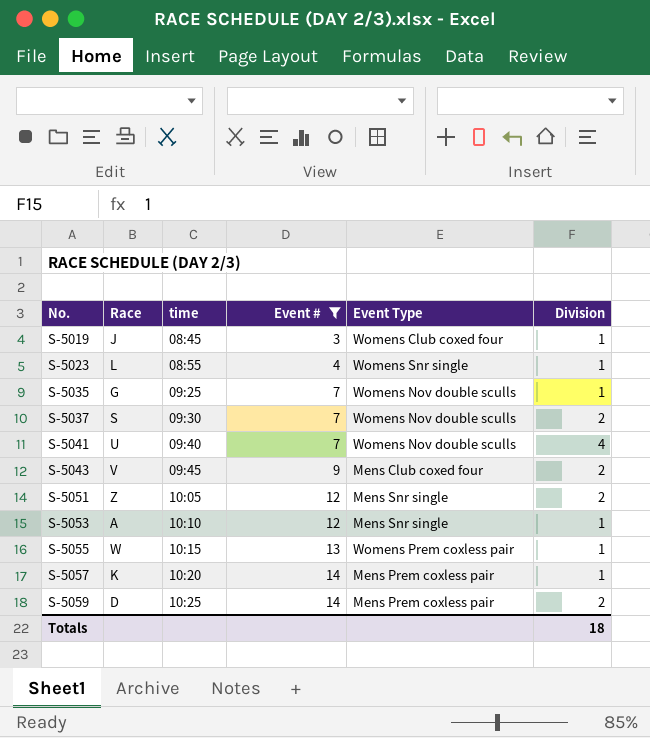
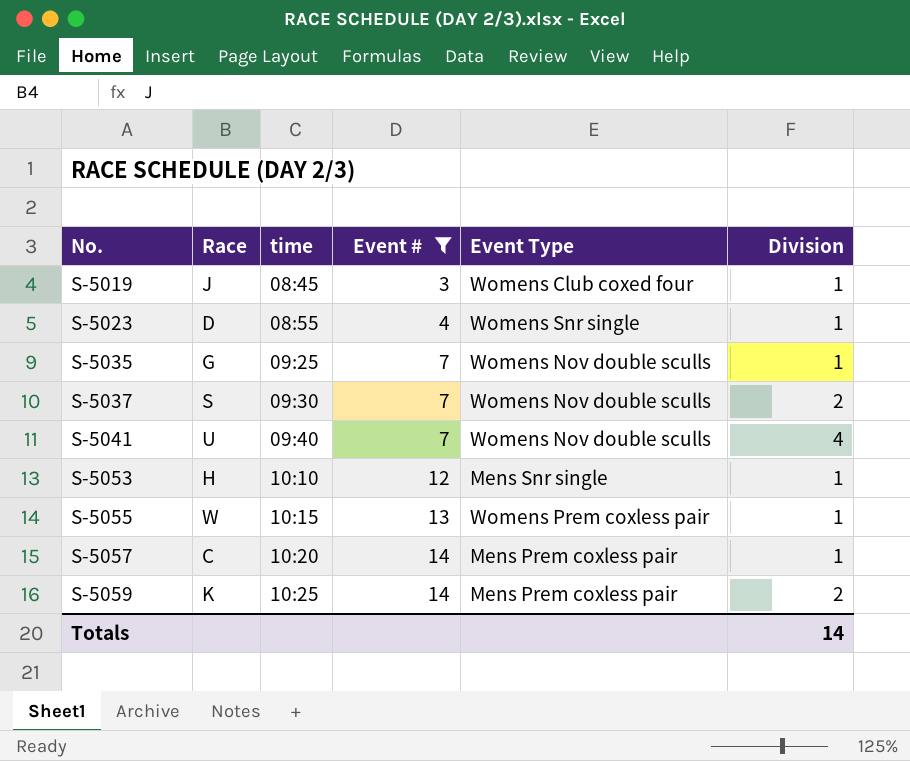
row S-5043: V | 09:45 | 9 | Mens Club coxed four | 2 -> none
row S-5051: Z | 10:05 | 12 | Mens Snr single | 2 -> none
S-5023 | Race: L -> D
S-5053 | Race: A -> H
S-5057 | Race: K -> C
S-5059 | Race: D -> K
Totals | Division: 18 -> 14

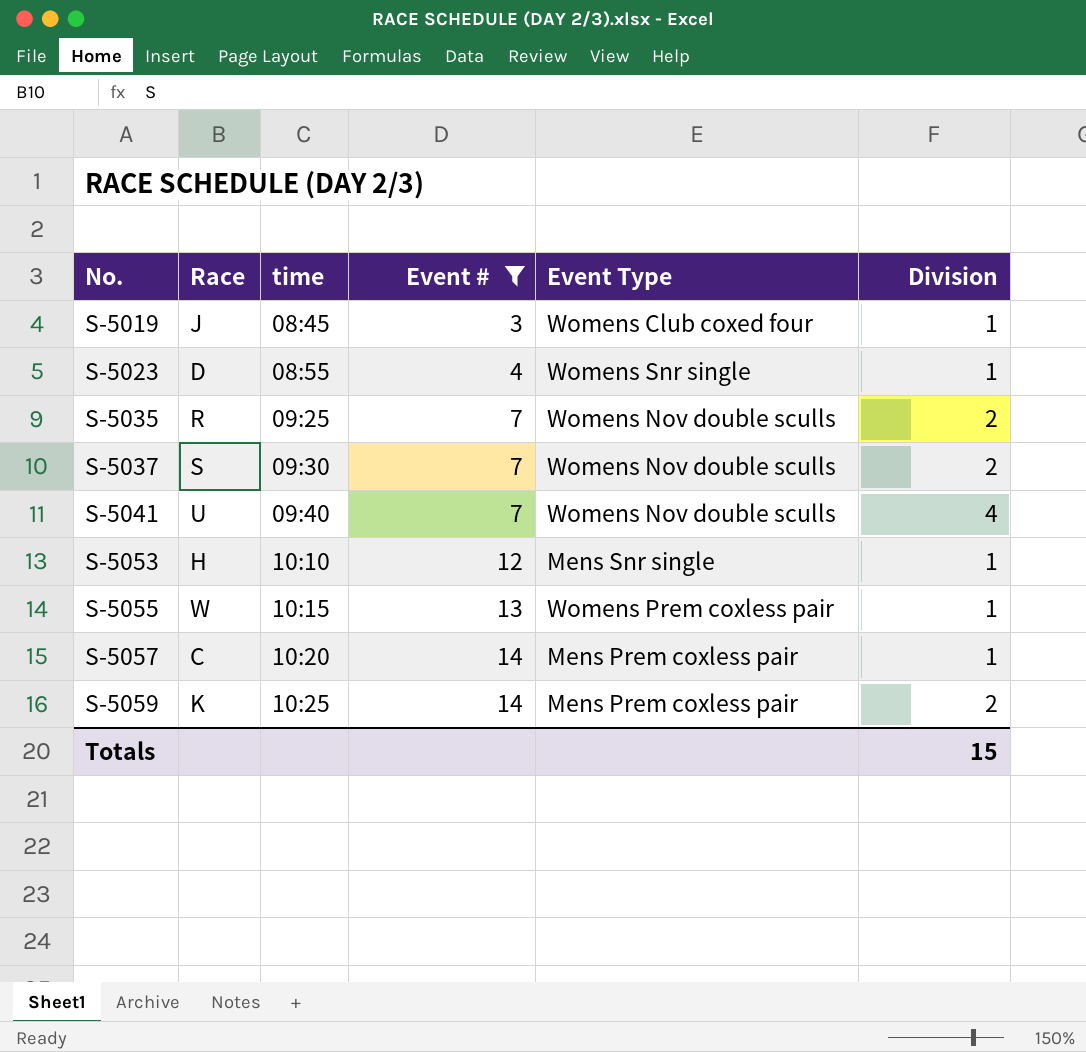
S-5035 | Race: G -> R
S-5035 | Division: 1 -> 2
Totals | Division: 14 -> 15

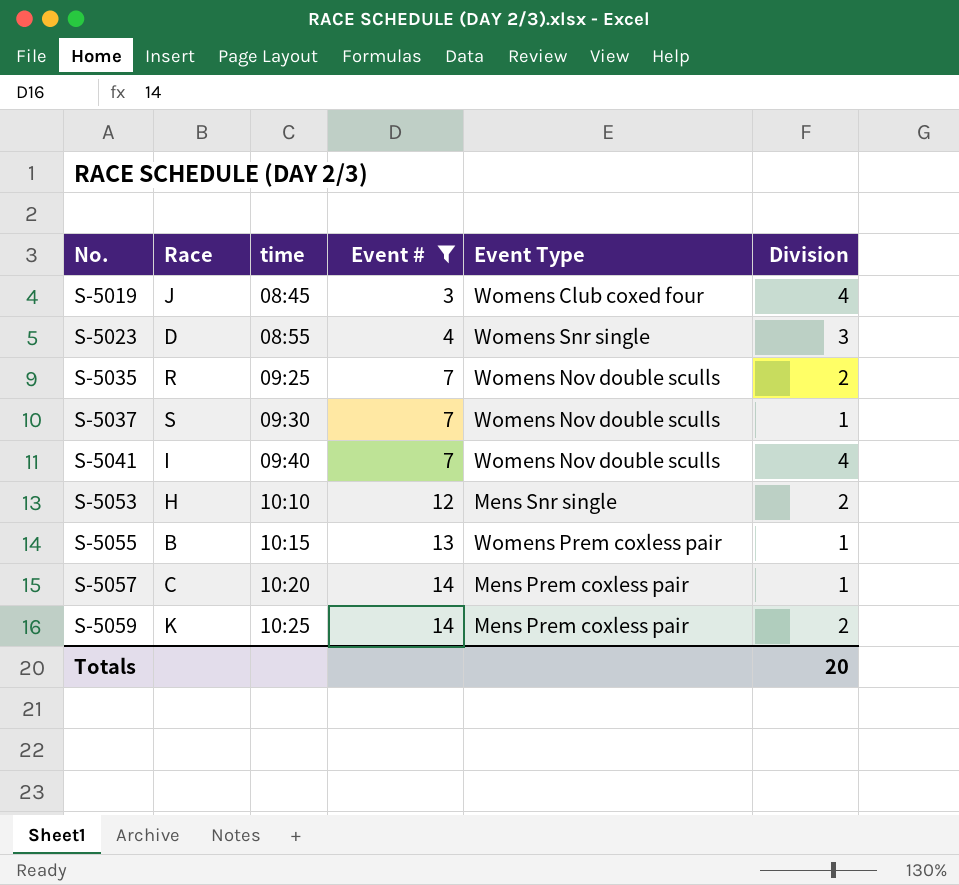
S-5019 | Division: 1 -> 4
S-5023 | Division: 1 -> 3
S-5037 | Division: 2 -> 1
S-5041 | Race: U -> I
S-5053 | Division: 1 -> 2
S-5055 | Race: W -> B
Totals | Division: 15 -> 20

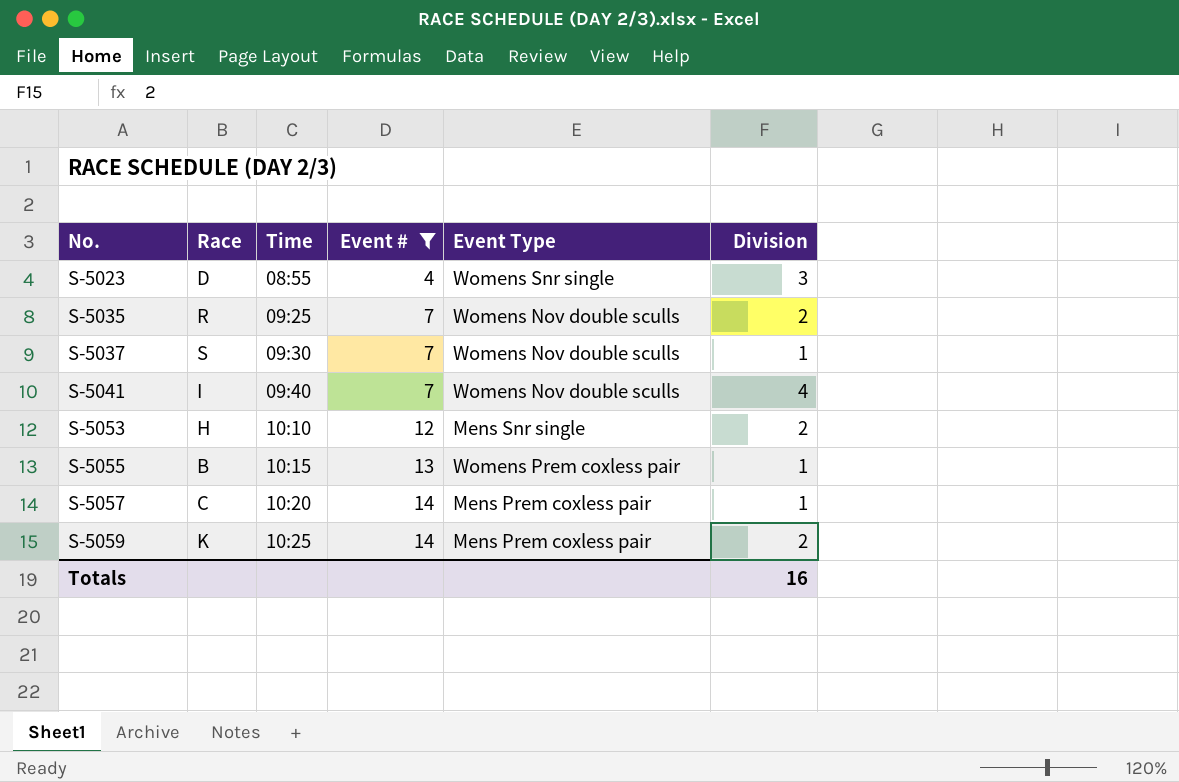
column name: time -> Time
row S-5019: J | 08:45 | 3 | Womens Club coxed four | 4 -> none
Totals | Division: 20 -> 16

